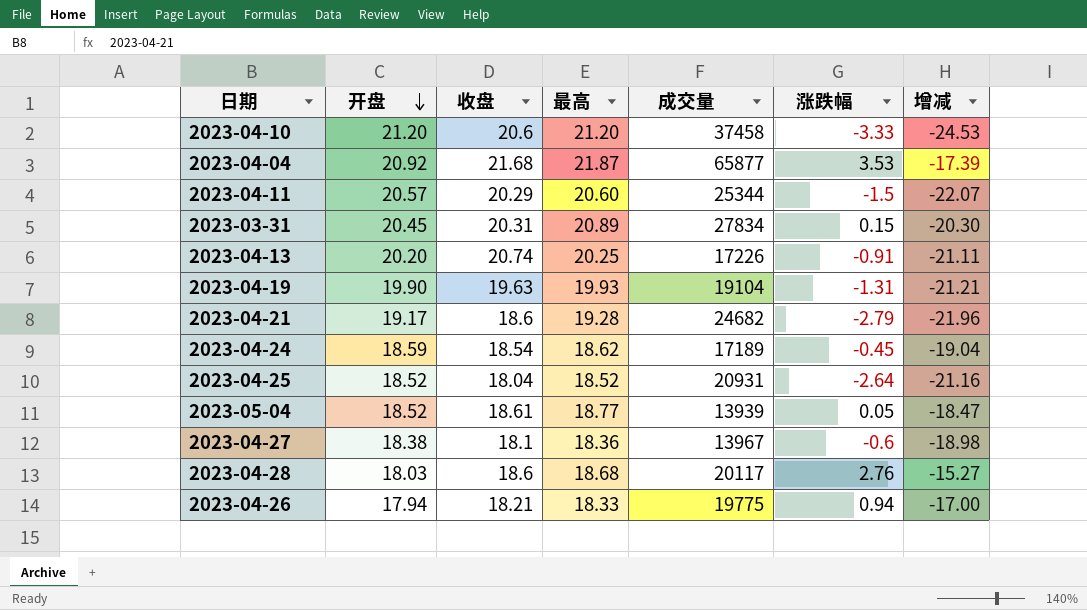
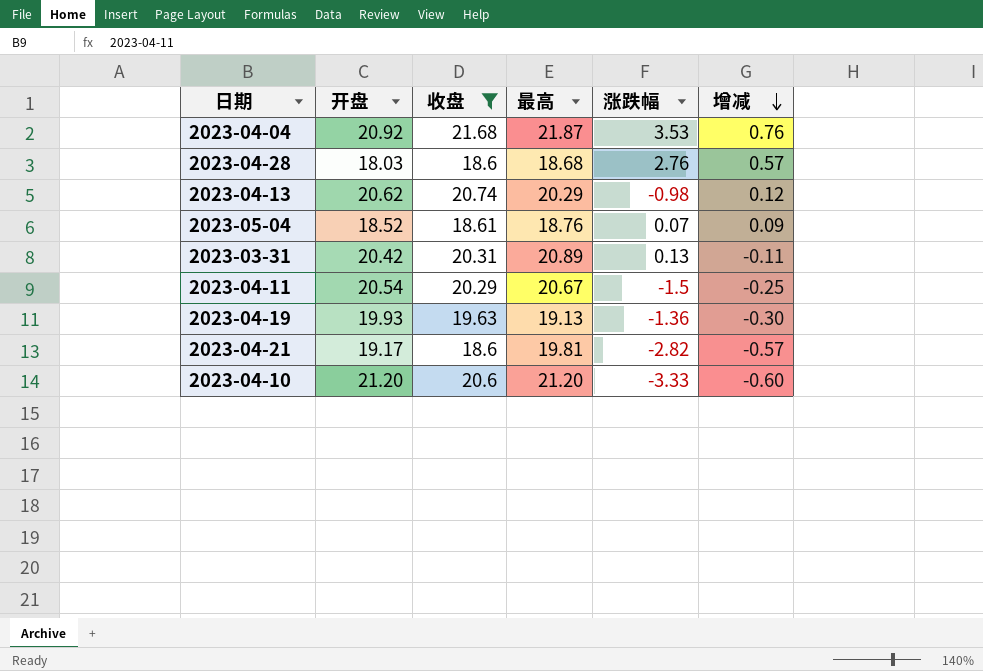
filter: none -> 收盘 >= 18.6
row order: 开盘 descending -> 增减 descending
column 成交量 | position: 5 -> none
column 增减 | formula: [涨跌幅] - [开盘] -> [收盘] - [开盘]
2023-04-13 | 开盘: 20.20 -> 20.62
2023-04-13 | 最高: 20.25 -> 20.29
2023-04-13 | 涨跌幅: -0.91 -> -0.98
2023-05-04 | 最高: 18.77 -> 18.76
2023-05-04 | 涨跌幅: 0.05 -> 0.07
2023-03-31 | 开盘: 20.45 -> 20.42
2023-03-31 | 涨跌幅: 0.15 -> 0.13
2023-04-11 | 开盘: 20.57 -> 20.54
2023-04-11 | 最高: 20.60 -> 20.67
2023-04-19 | 开盘: 19.90 -> 19.93
2023-04-19 | 最高: 19.93 -> 19.13
2023-04-19 | 涨跌幅: -1.31 -> -1.36
2023-04-21 | 最高: 19.28 -> 19.81
2023-04-21 | 涨跌幅: -2.79 -> -2.82

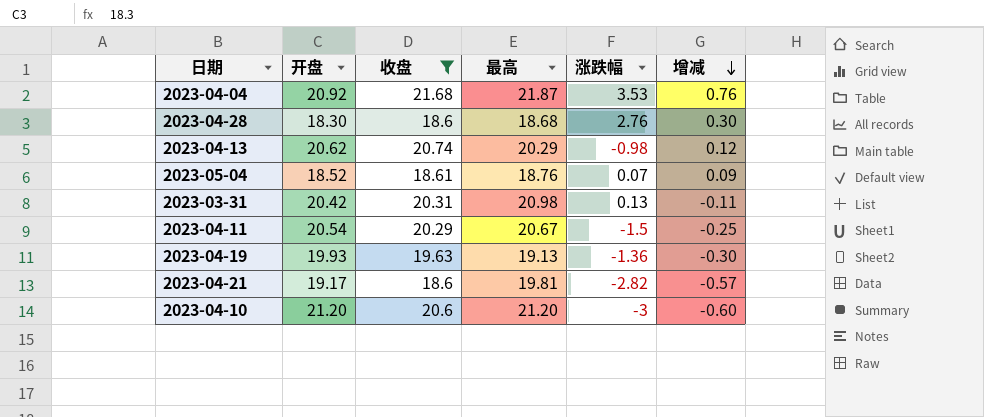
2023-04-28 | 开盘: 18.03 -> 18.30
2023-04-28 | 增减: 0.57 -> 0.30
2023-03-31 | 最高: 20.89 -> 20.98
2023-04-10 | 涨跌幅: -3.33 -> -3

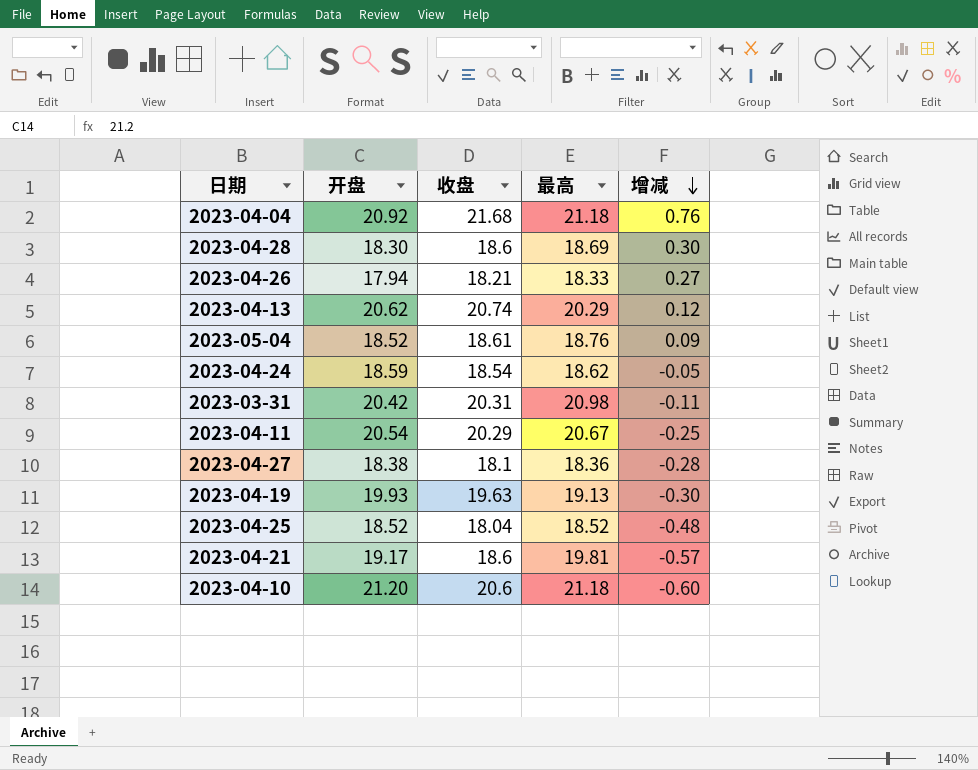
filter: 收盘 >= 18.6 -> none
column 涨跌幅 | position: 5 -> none
2023-04-04 | 最高: 21.87 -> 21.18
2023-04-28 | 最高: 18.68 -> 18.69
2023-04-10 | 最高: 21.20 -> 21.18

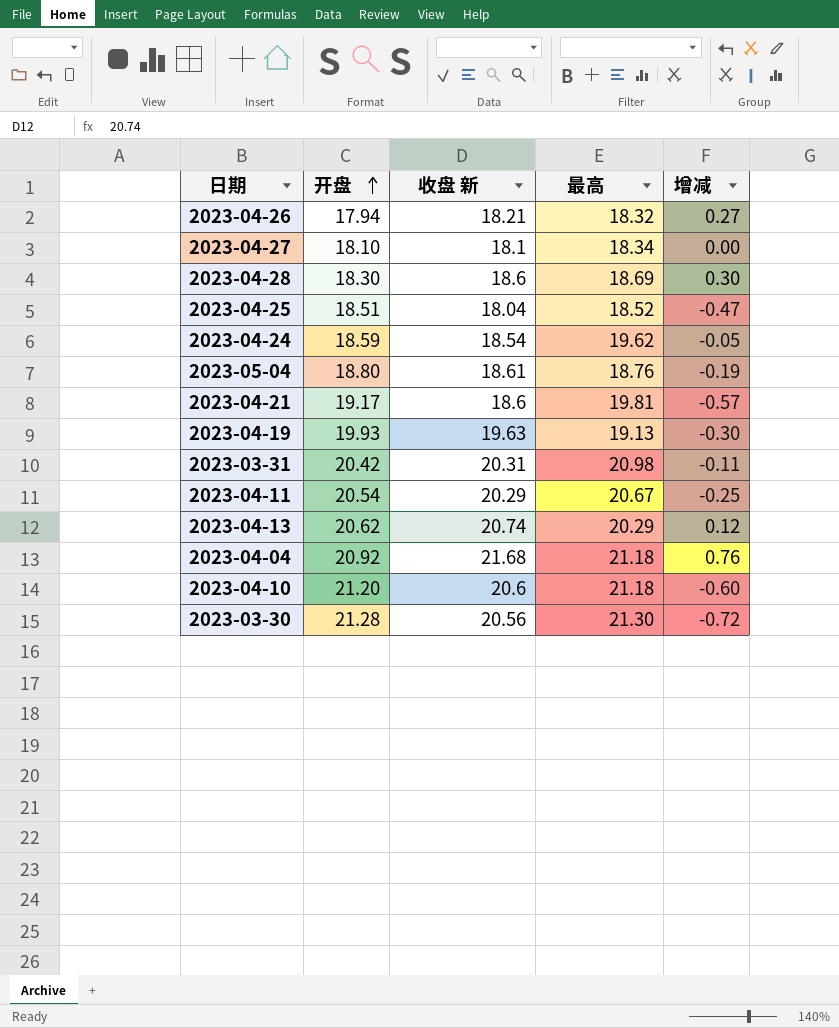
row order: 增减 descending -> 开盘 ascending
column name: 收盘 -> 收盘 新
2023-04-26 | 最高: 18.33 -> 18.32
2023-04-27 | 开盘: 18.38 -> 18.10
2023-04-27 | 最高: 18.36 -> 18.34
2023-04-27 | 增减: -0.28 -> 0.00
2023-04-25 | 开盘: 18.52 -> 18.51
2023-04-25 | 增减: -0.48 -> -0.47
2023-04-24 | 最高: 18.62 -> 19.62
2023-05-04 | 开盘: 18.52 -> 18.80
2023-05-04 | 增减: 0.09 -> -0.19
row 2023-03-30: none -> 21.28 | 20.56 | 21.30 | -0.72

